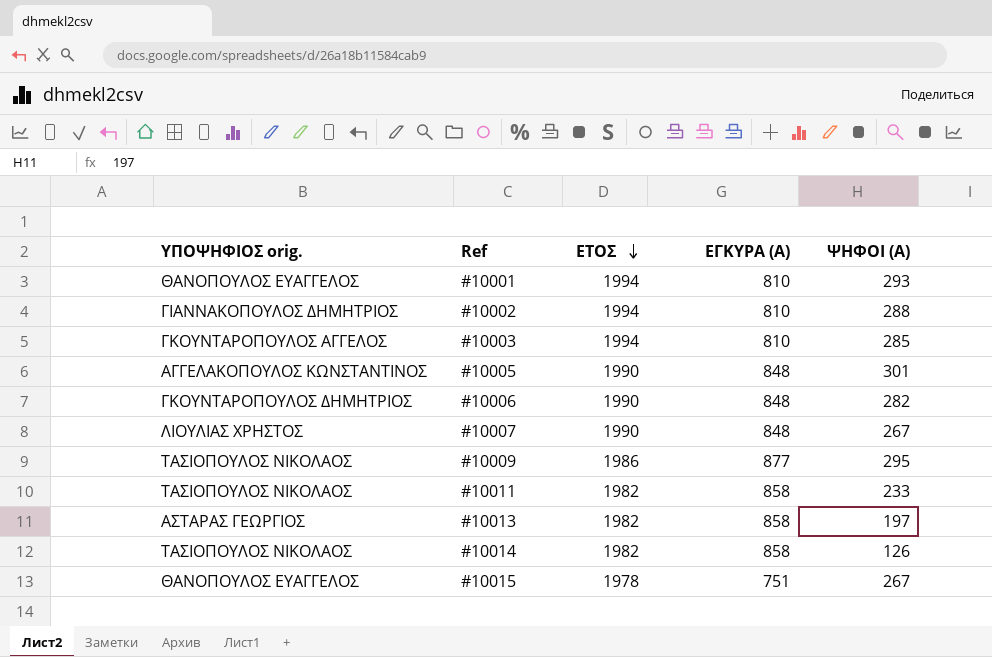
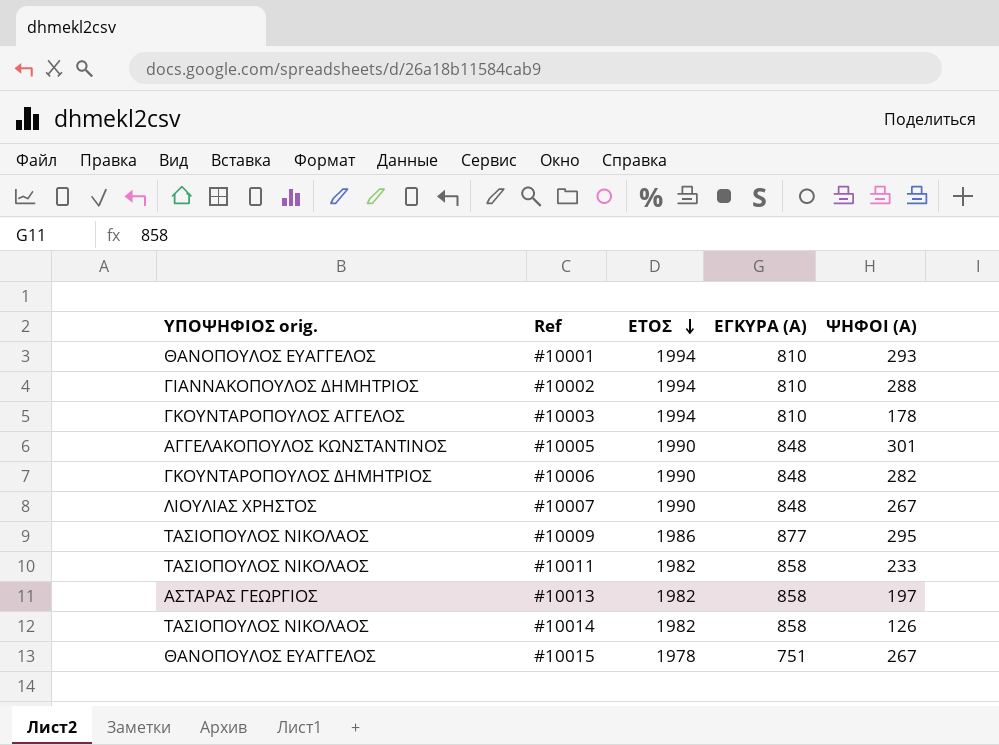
#10003 | ΨΗΦΟΙ (Α): 285 -> 178

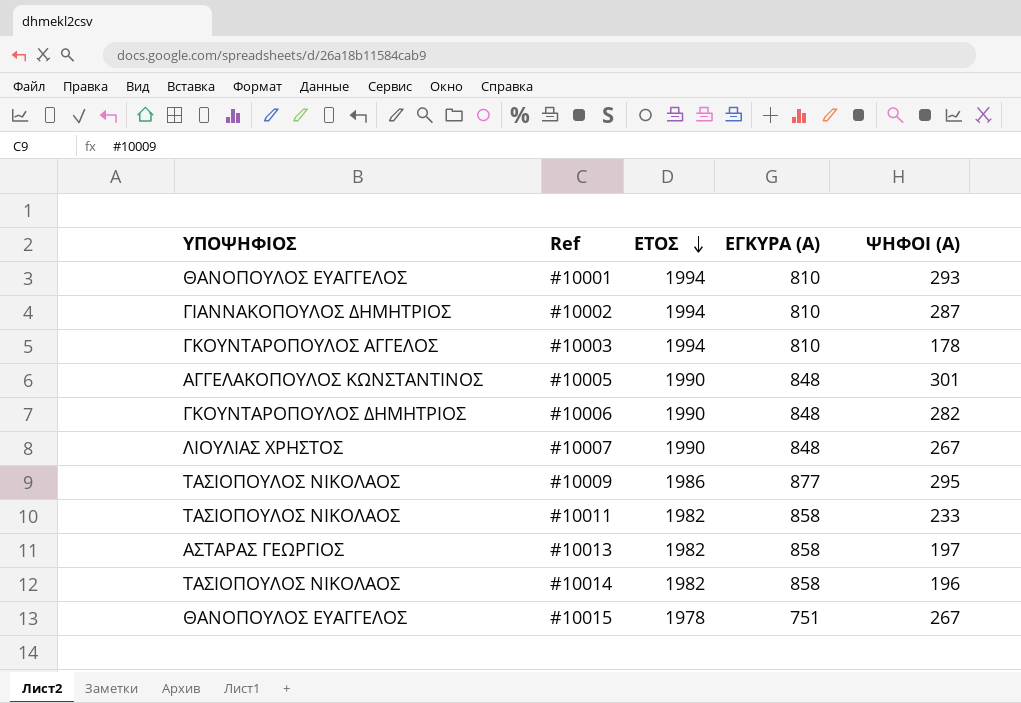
column name: ΥΠΟΨΗΦΙΟΣ orig. -> ΥΠΟΨΗΦΙΟΣ
#10002 | ΨΗΦΟΙ (Α): 288 -> 287
#10014 | ΨΗΦΟΙ (Α): 126 -> 196

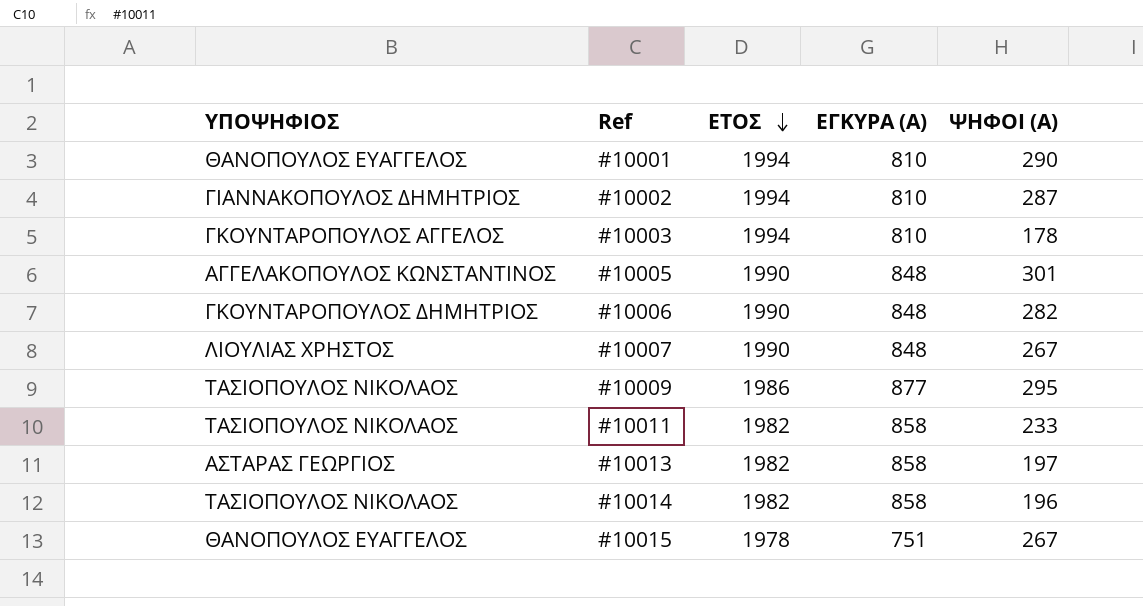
#10001 | ΨΗΦΟΙ (Α): 293 -> 290

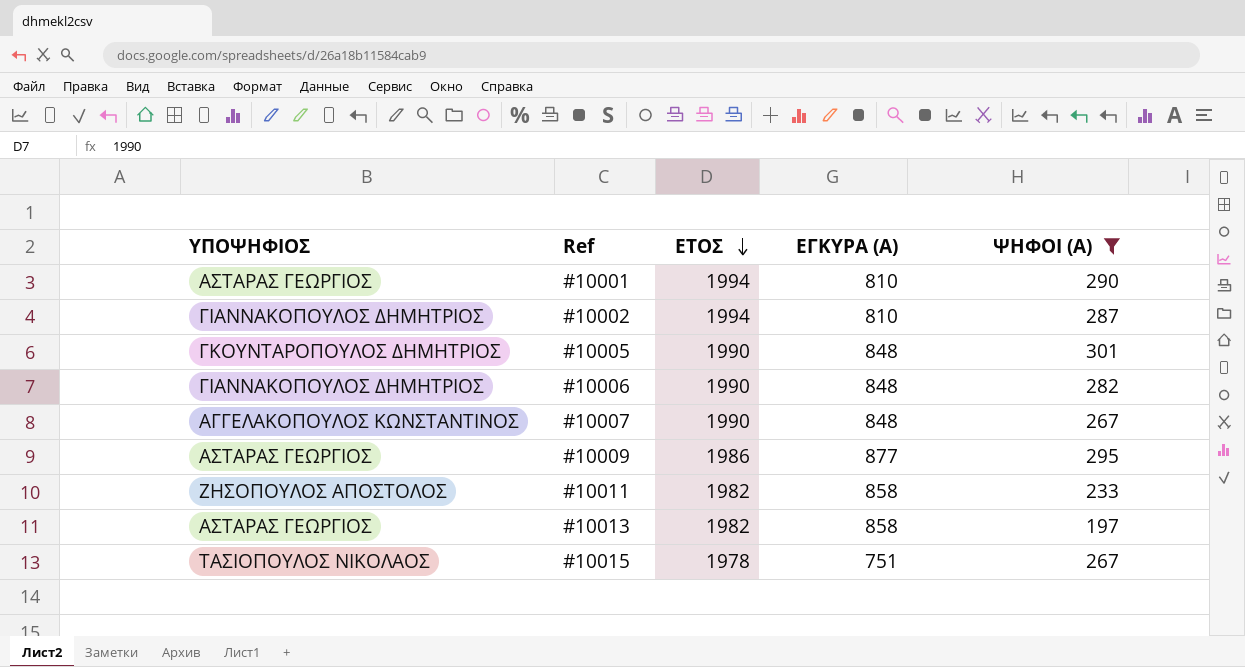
filter: none -> ΨΗΦΟΙ (Α) >= 197
#10001 | ΥΠΟΨΗΦΙΟΣ: ΘΑΝΟΠΟΥΛΟΣ ΕΥΑΓΓΕΛΟΣ -> ΑΣΤΑΡΑΣ ΓΕΩΡΓΙΟΣ
#10005 | ΥΠΟΨΗΦΙΟΣ: ΑΓΓΕΛΑΚΟΠΟΥΛΟΣ ΚΩΝΣΤΑΝΤΙΝΟΣ -> ΓΚΟΥΝΤΑΡΟΠΟΥΛΟΣ ΔΗΜΗΤΡΙΟΣ
#10006 | ΥΠΟΨΗΦΙΟΣ: ΓΚΟΥΝΤΑΡΟΠΟΥΛΟΣ ΔΗΜΗΤΡΙΟΣ -> ΓΙΑΝΝΑΚΟΠΟΥΛΟΣ ΔΗΜΗΤΡΙΟΣ
#10007 | ΥΠΟΨΗΦΙΟΣ: ΛΙΟΥΛΙΑΣ ΧΡΗΣΤΟΣ -> ΑΓΓΕΛΑΚΟΠΟΥΛΟΣ ΚΩΝΣΤΑΝΤΙΝΟΣ
#10009 | ΥΠΟΨΗΦΙΟΣ: ΤΑΣΙΟΠΟΥΛΟΣ ΝΙΚΟΛΑΟΣ -> ΑΣΤΑΡΑΣ ΓΕΩΡΓΙΟΣ
#10011 | ΥΠΟΨΗΦΙΟΣ: ΤΑΣΙΟΠΟΥΛΟΣ ΝΙΚΟΛΑΟΣ -> ΖΗΣΟΠΟΥΛΟΣ ΑΠΟΣΤΟΛΟΣ
#10015 | ΥΠΟΨΗΦΙΟΣ: ΘΑΝΟΠΟΥΛΟΣ ΕΥΑΓΓΕΛΟΣ -> ΤΑΣΙΟΠΟΥΛΟΣ ΝΙΚΟΛΑΟΣ

